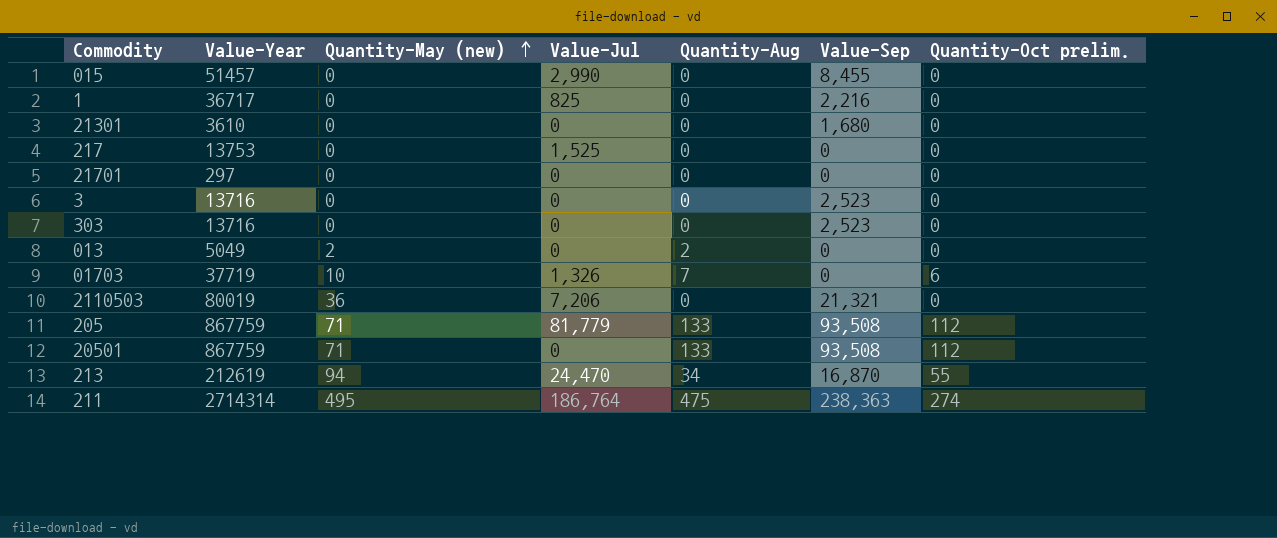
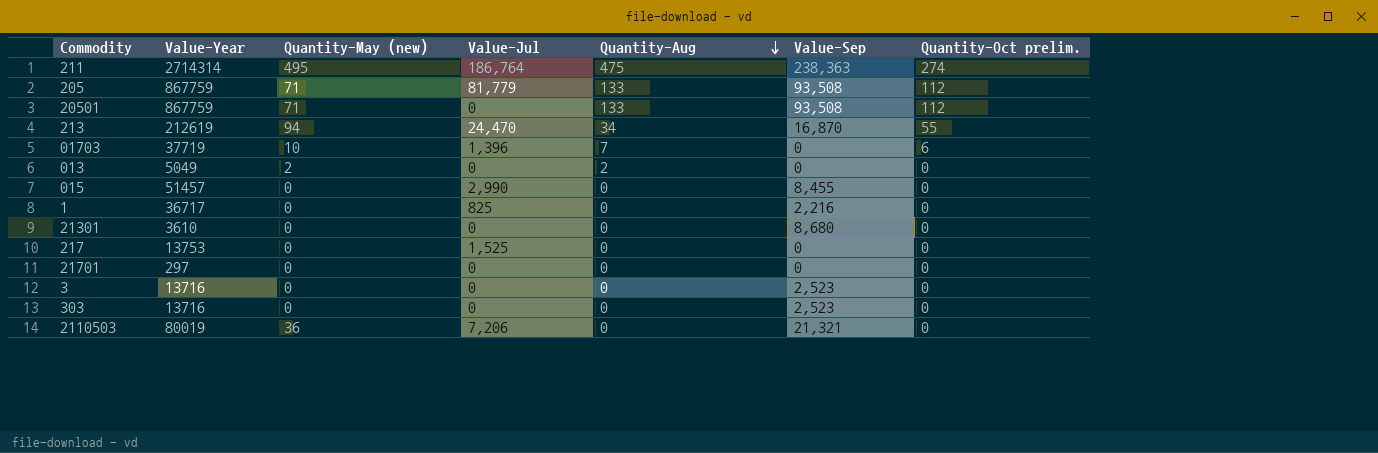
row order: Quantity-May (new) ascending -> Quantity-Aug descending
01703 | Value-Jul: 1,326 -> 1,396
21301 | Value-Sep: 1,680 -> 8,680

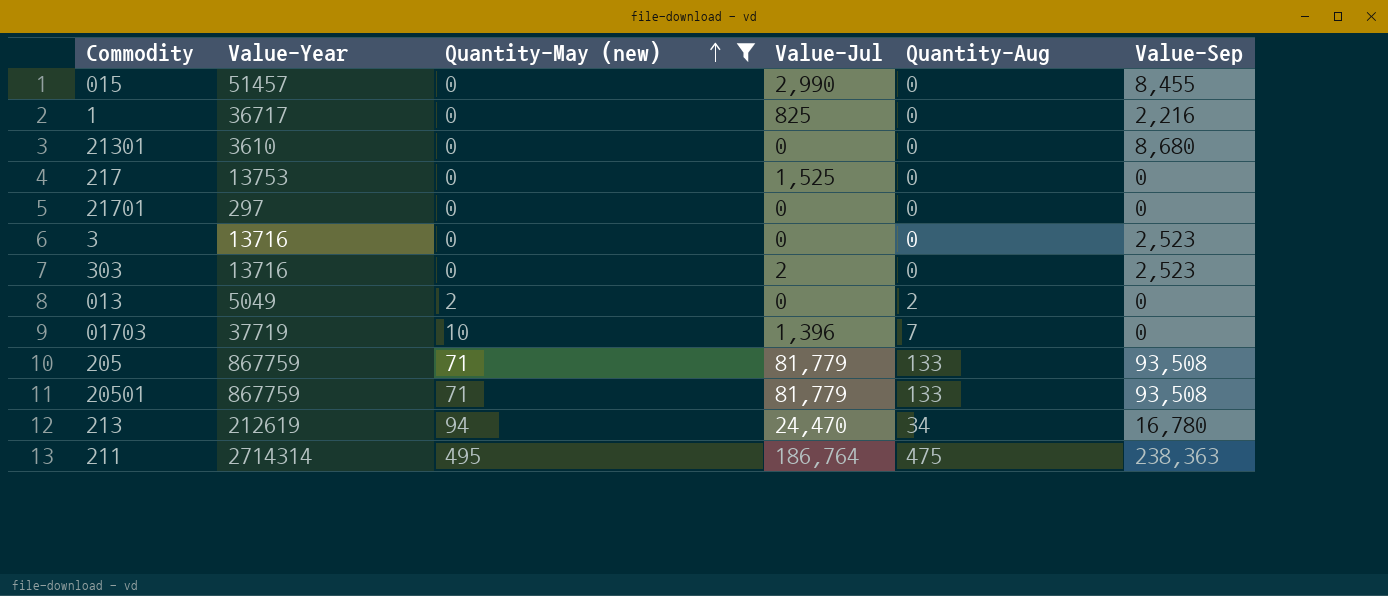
filter: none -> Quantity-May (new) != 36
row order: Quantity-Aug descending -> Quantity-May (new) ascending
column Quantity-Oct prelim. | position: 7 -> none
303 | Value-Jul: 0 -> 2
20501 | Value-Jul: 0 -> 81,779
213 | Value-Sep: 16,870 -> 16,780

